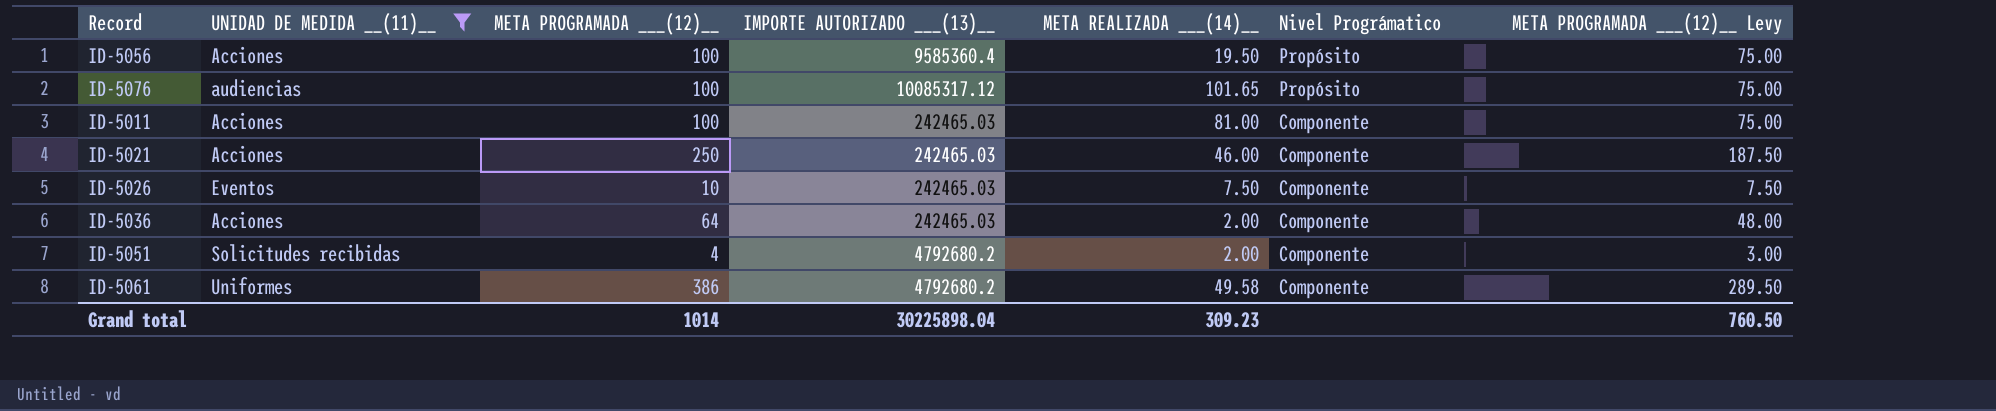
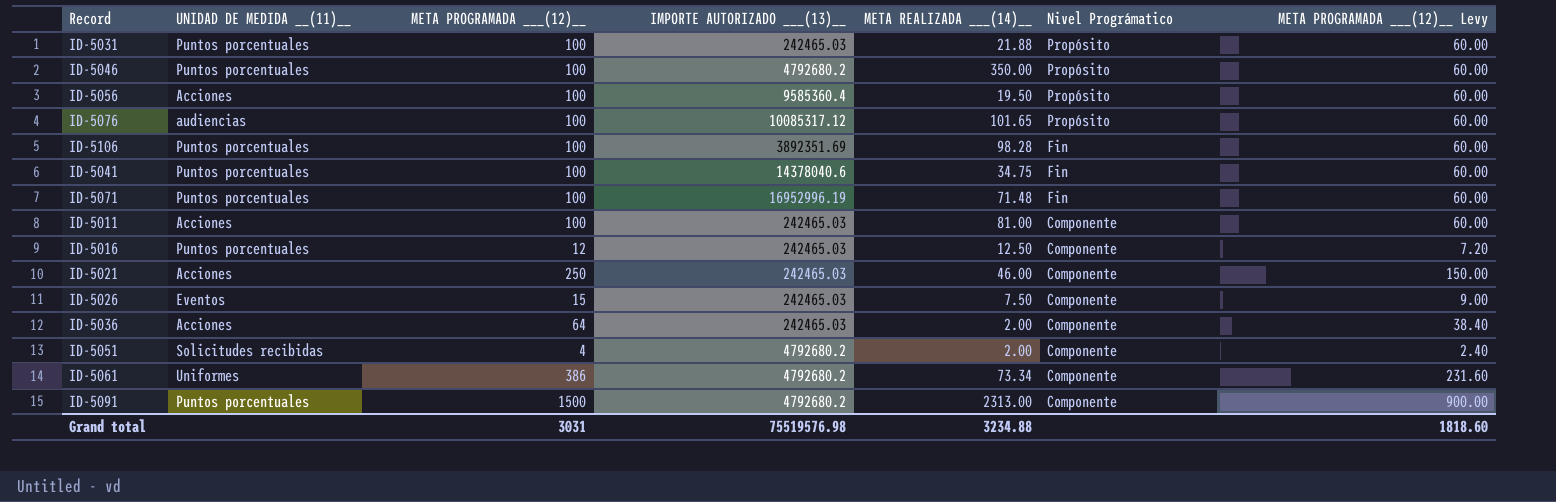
filter: UNIDAD DE MEDIDA __(11)__ != Puntos porcentuales -> none
column META PROGRAMADA ___(12)__ Levy | formula: [META PROGRAMADA ___(12)__] * 0.75 -> [META PROGRAMADA ___(12)__] * 0.6
ID-5026 | META PROGRAMADA ___(12)__: 10 -> 15
ID-5061 | META REALIZADA ___(14)__: 49.58 -> 73.34
Grand total | META PROGRAMADA ___(12)__: 1014 -> 3031
Grand total | IMPORTE AUTORIZADO ___(13)__: 30225898.04 -> 75519576.98
Grand total | META REALIZADA ___(14)__: 309.23 -> 3234.88
Grand total | META PROGRAMADA ___(12)__ Levy: 760.50 -> 1818.60

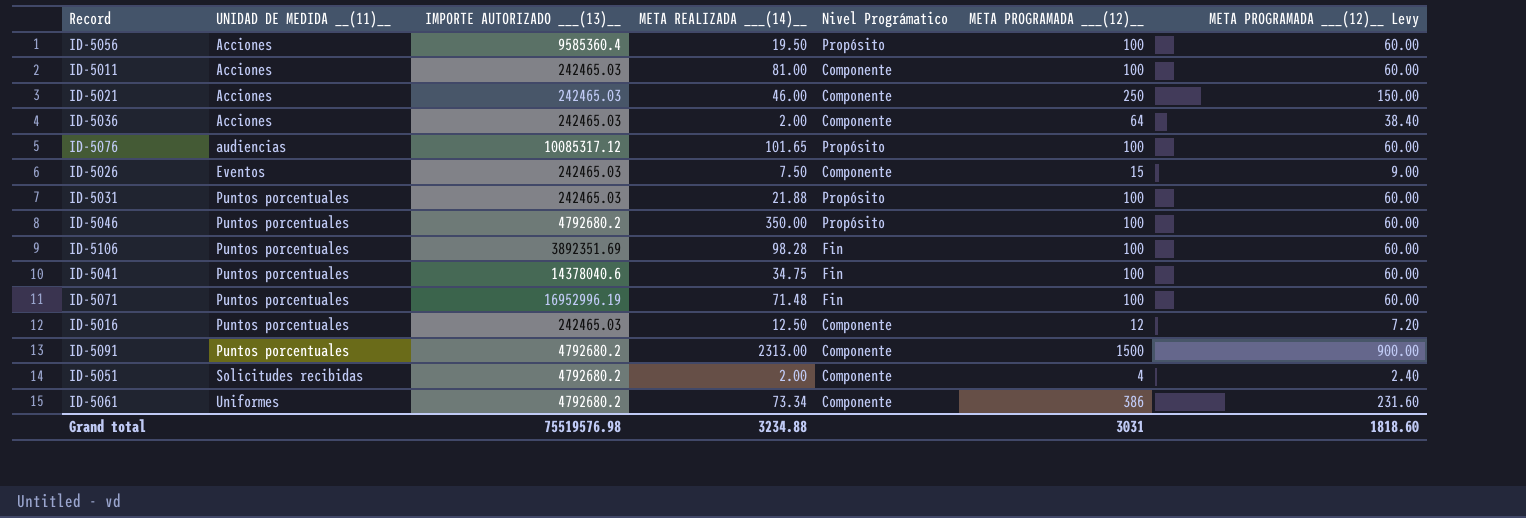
row order: Nivel Prográmatico descending -> UNIDAD DE MEDIDA __(11)__ ascending
column META PROGRAMADA ___(12)__ | position: 3 -> 6

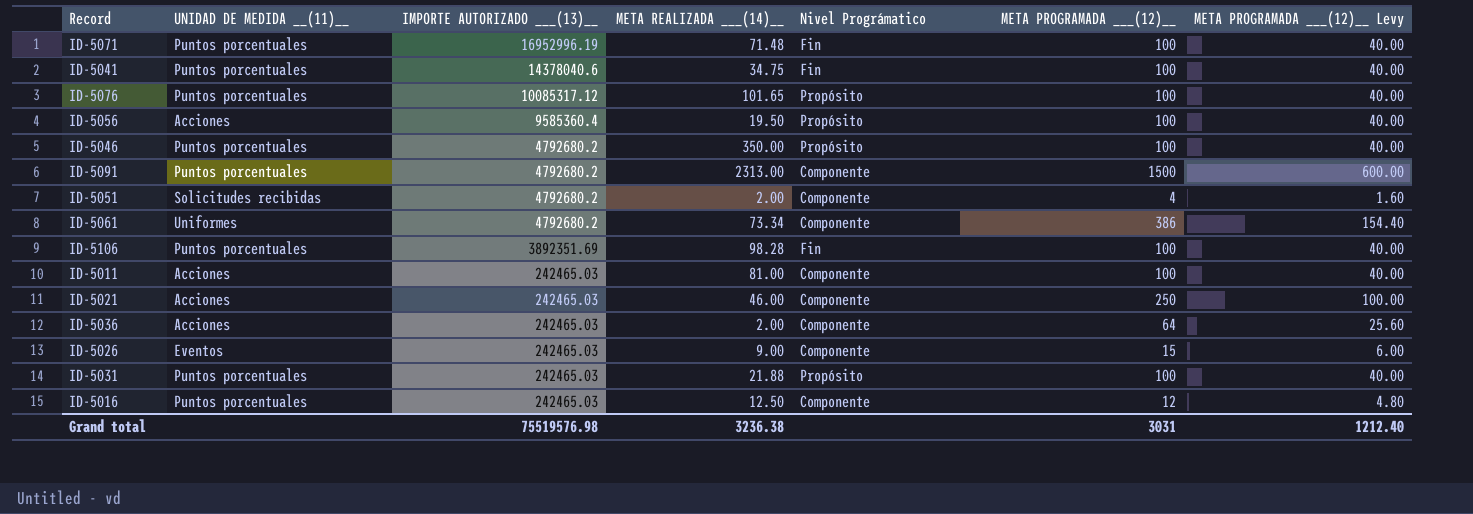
row order: UNIDAD DE MEDIDA __(11)__ ascending -> IMPORTE AUTORIZADO ___(13)__ descending
column META PROGRAMADA ___(12)__ Levy | formula: [META PROGRAMADA ___(12)__] * 0.6 -> [META PROGRAMADA ___(12)__] * 0.4
ID-5076 | UNIDAD DE MEDIDA __(11)__: audiencias -> Puntos porcentuales
ID-5026 | META REALIZADA ___(14)__: 7.50 -> 9.00
Grand total | META REALIZADA ___(14)__: 3234.88 -> 3236.38
Grand total | META PROGRAMADA ___(12)__ Levy: 1818.60 -> 1212.40

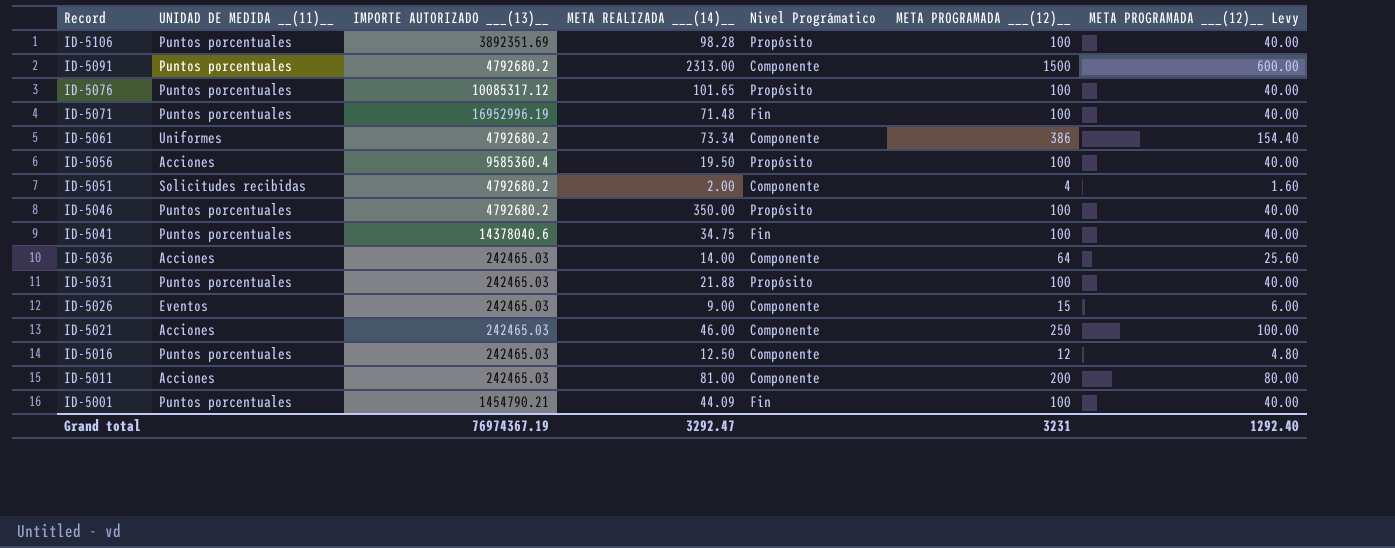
row order: IMPORTE AUTORIZADO ___(13)__ descending -> Record descending
ID-5106 | Nivel Prográmatico: Fin -> Propósito
ID-5036 | META REALIZADA ___(14)__: 2.00 -> 14.00
ID-5011 | META PROGRAMADA ___(12)__: 100 -> 200
ID-5011 | META PROGRAMADA ___(12)__ Levy: 40.00 -> 80.00
row ID-5001: none -> Puntos porcentuales | 1454790.21 | 44.09 | Fin | 100 | 40.00
Grand total | IMPORTE AUTORIZADO ___(13)__: 75519576.98 -> 76974367.19
Grand total | META REALIZADA ___(14)__: 3236.38 -> 3292.47
Grand total | META PROGRAMADA ___(12)__: 3031 -> 3231
Grand total | META PROGRAMADA ___(12)__ Levy: 1212.40 -> 1292.40

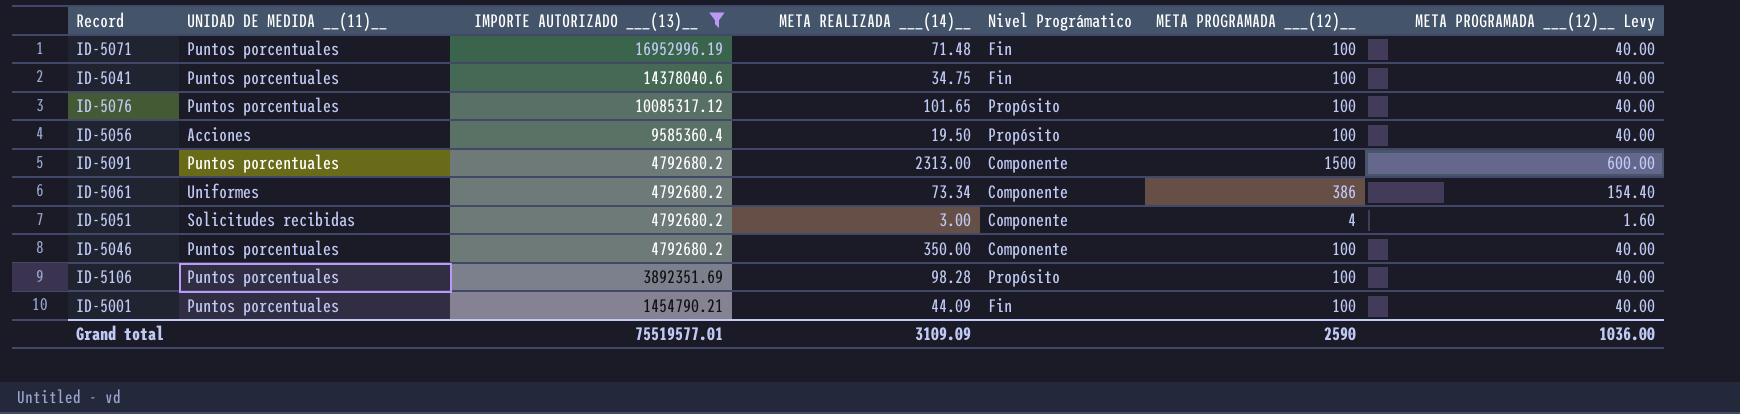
filter: none -> IMPORTE AUTORIZADO ___(13)__ != 242465.03
row order: Record descending -> IMPORTE AUTORIZADO ___(13)__ descending
ID-5051 | META REALIZADA ___(14)__: 2.00 -> 3.00
ID-5046 | Nivel Prográmatico: Propósito -> Componente
Grand total | IMPORTE AUTORIZADO ___(13)__: 76974367.19 -> 75519577.01
Grand total | META REALIZADA ___(14)__: 3292.47 -> 3109.09
Grand total | META PROGRAMADA ___(12)__: 3231 -> 2590
Grand total | META PROGRAMADA ___(12)__ Levy: 1292.40 -> 1036.00

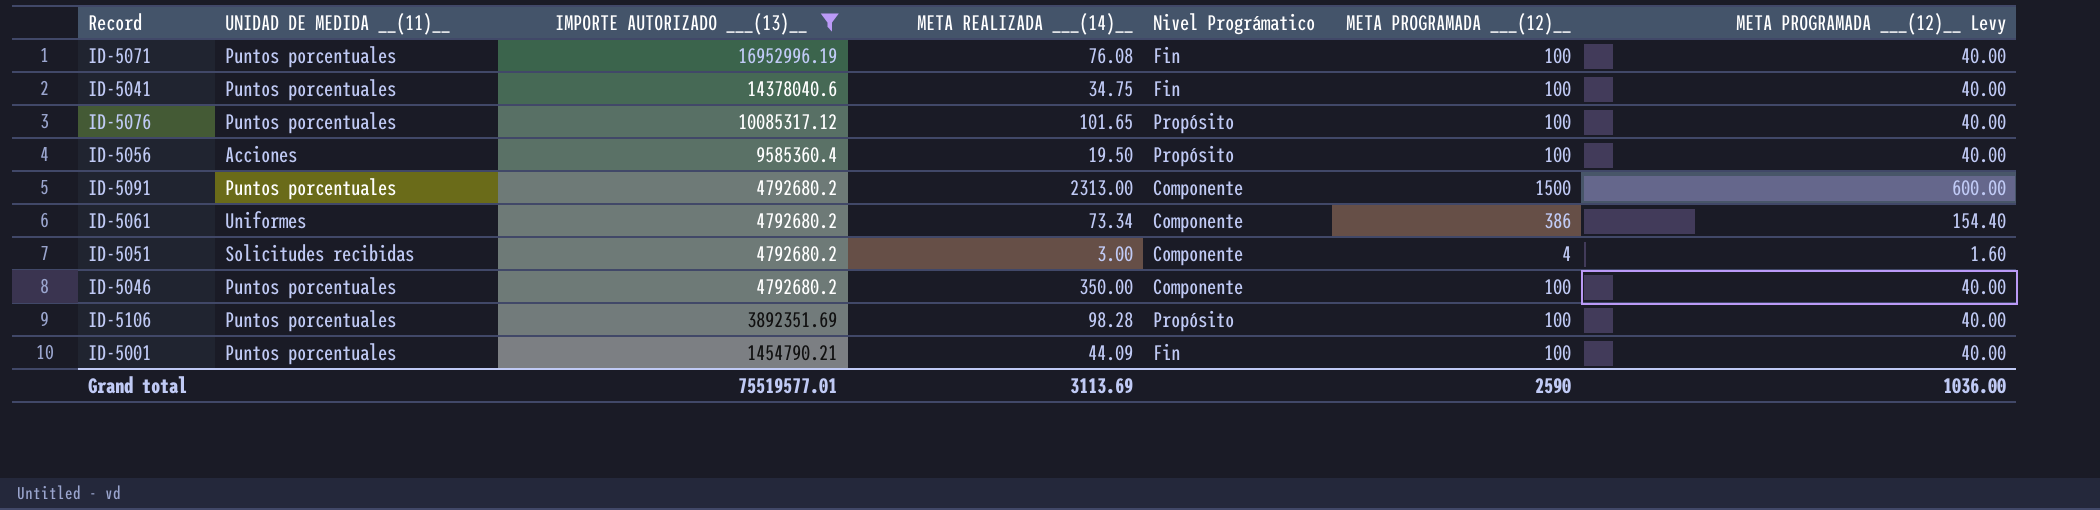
ID-5071 | META REALIZADA ___(14)__: 71.48 -> 76.08
Grand total | META REALIZADA ___(14)__: 3109.09 -> 3113.69

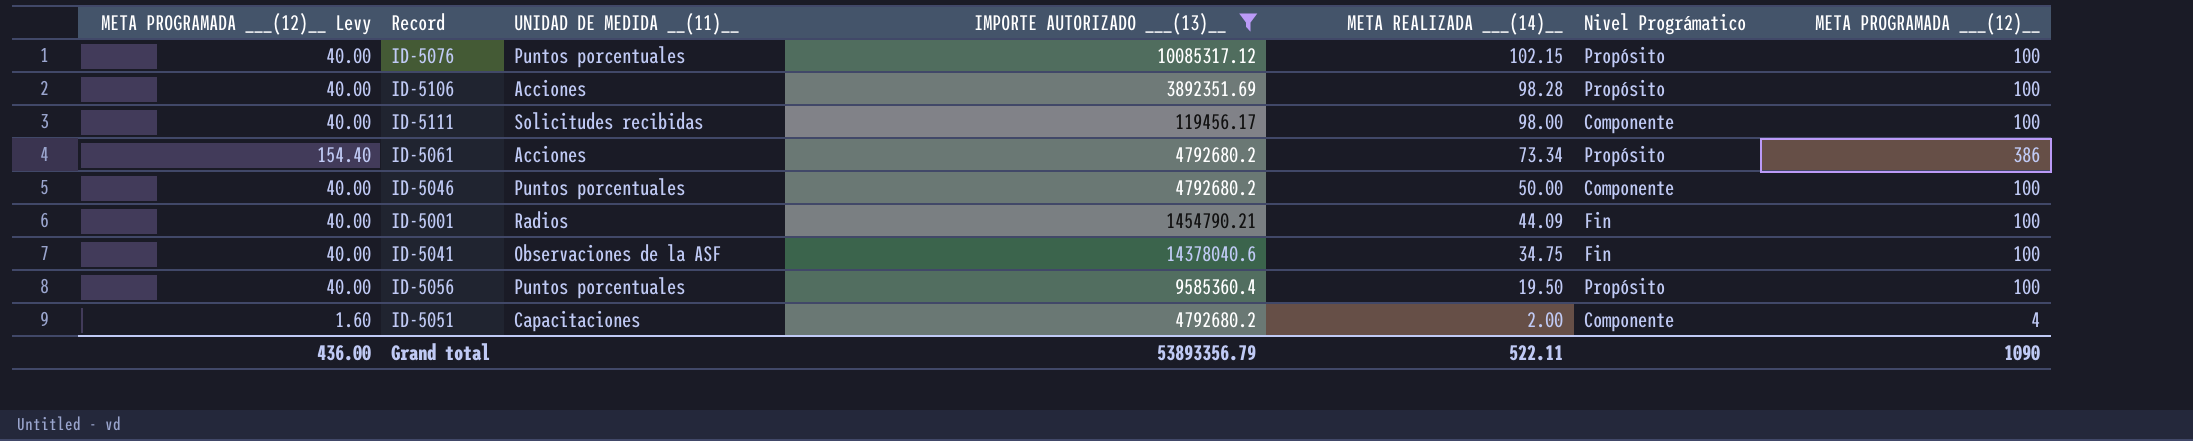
row order: IMPORTE AUTORIZADO ___(13)__ descending -> META REALIZADA ___(14)__ descending
column META PROGRAMADA ___(12)__ Levy | position: 7 -> 1
row ID-5071: Puntos porcentuales | 16952996.19 | 76.08 | Fin | 100 | 40.00 -> none
row ID-5091: Puntos porcentuales | 4792680.2 | 2313.00 | Componente | 1500 | 600.00 -> none
ID-5076 | META REALIZADA ___(14)__: 101.65 -> 102.15
ID-5106 | UNIDAD DE MEDIDA __(11)__: Puntos porcentuales -> Acciones
row ID-5111: none -> 40.00 | Solicitudes recibidas | 119456.17 | 98.00 | Componente | 100
ID-5061 | UNIDAD DE MEDIDA __(11)__: Uniformes -> Acciones
ID-5061 | Nivel Prográmatico: Componente -> Propósito
ID-5046 | META REALIZADA ___(14)__: 350.00 -> 50.00
ID-5001 | UNIDAD DE MEDIDA __(11)__: Puntos porcentuales -> Radios
ID-5041 | UNIDAD DE MEDIDA __(11)__: Puntos porcentuales -> Observaciones de la ASF
ID-5056 | UNIDAD DE MEDIDA __(11)__: Acciones -> Puntos porcentuales
ID-5051 | UNIDAD DE MEDIDA __(11)__: Solicitudes recibidas -> Capacitaciones
ID-5051 | META REALIZADA ___(14)__: 3.00 -> 2.00
Grand total | META PROGRAMADA ___(12)__ Levy: 1036.00 -> 436.00
Grand total | IMPORTE AUTORIZADO ___(13)__: 75519577.01 -> 53893356.79
Grand total | META REALIZADA ___(14)__: 3113.69 -> 522.11
Grand total | META PROGRAMADA ___(12)__: 2590 -> 1090

